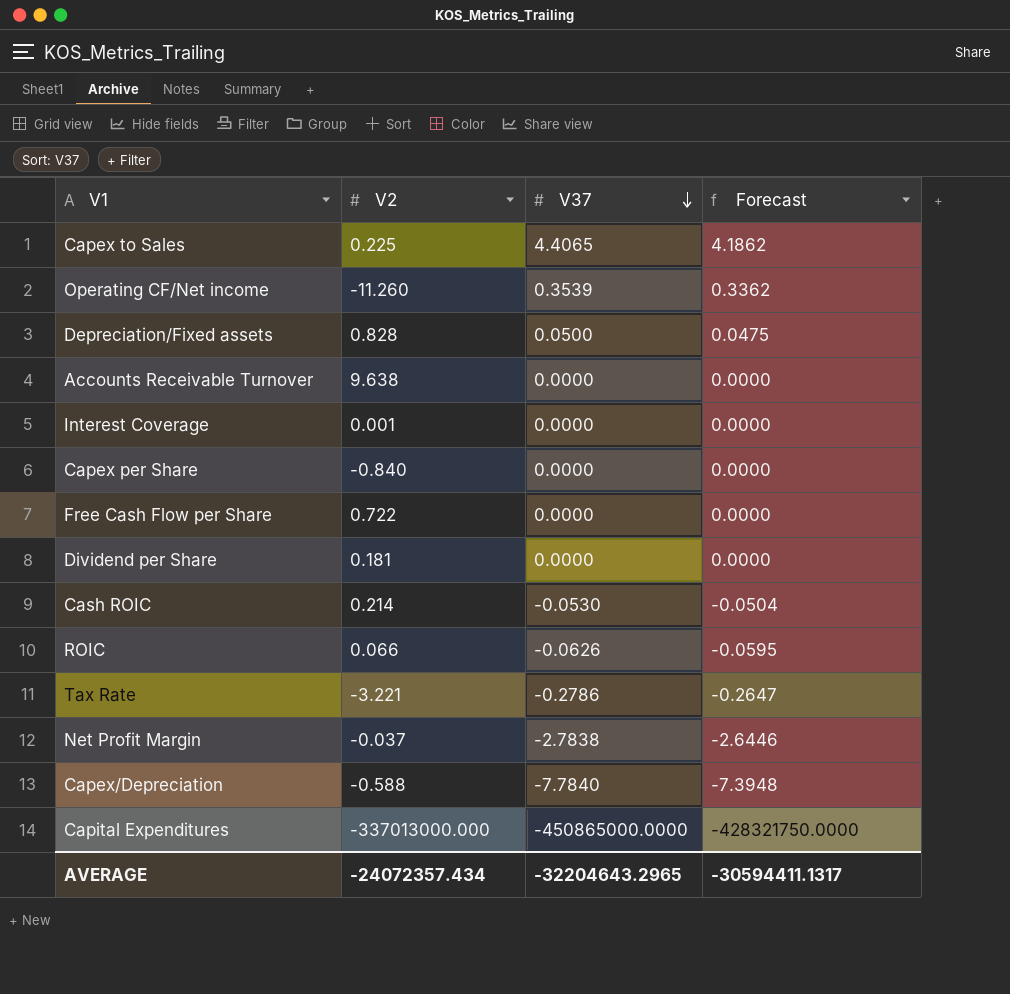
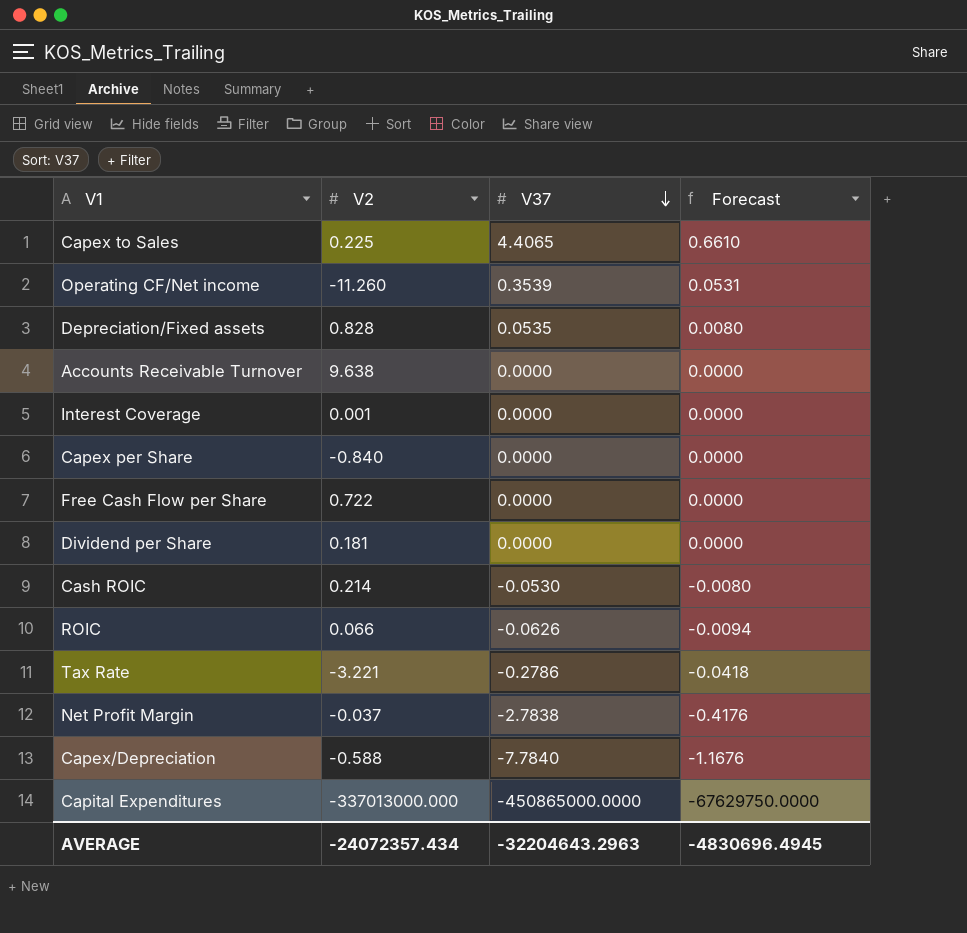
column Forecast | formula: [V37] * 0.95 -> [V37] * 0.15
Depreciation/Fixed assets | V37: 0.0500 -> 0.0535
AVERAGE | V37: -32204643.2965 -> -32204643.2963
AVERAGE | Forecast: -30594411.1317 -> -4830696.4945

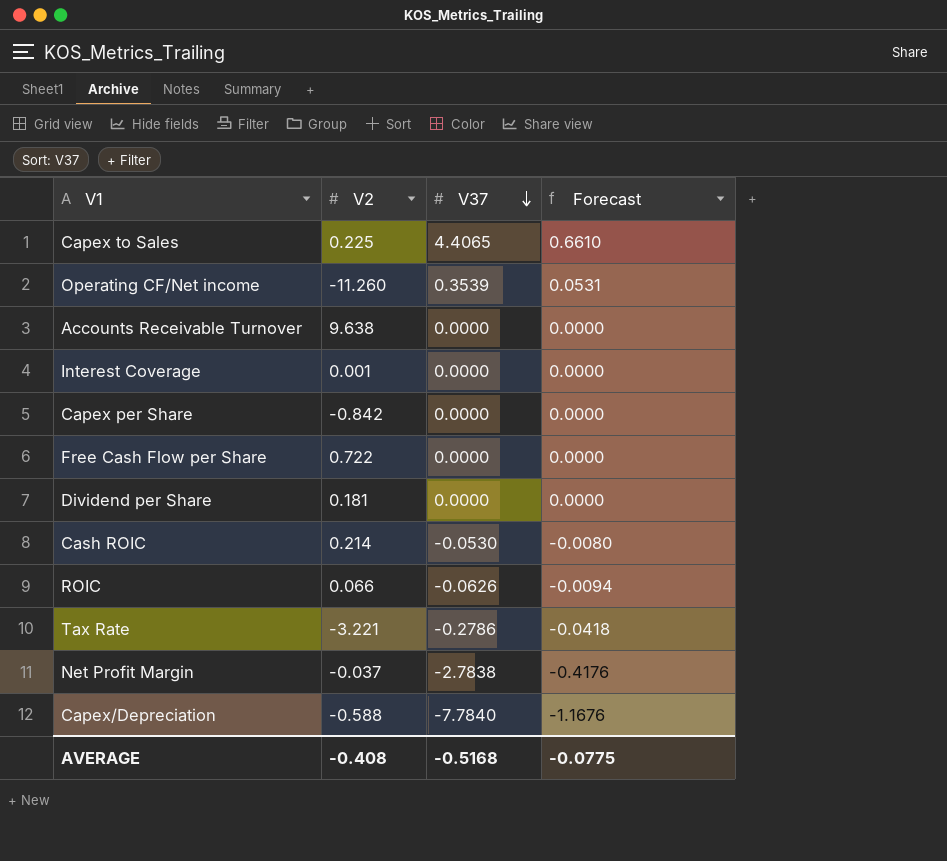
row Depreciation/Fixed assets: 0.828 | 0.0535 | 0.0080 -> none
row Capital Expenditures: -337013000.000 | -450865000.0000 | -67629750.0000 -> none
Capex per Share | V2: -0.840 -> -0.842
AVERAGE | V2: -24072357.434 -> -0.408
AVERAGE | V37: -32204643.2963 -> -0.5168
AVERAGE | Forecast: -4830696.4945 -> -0.0775

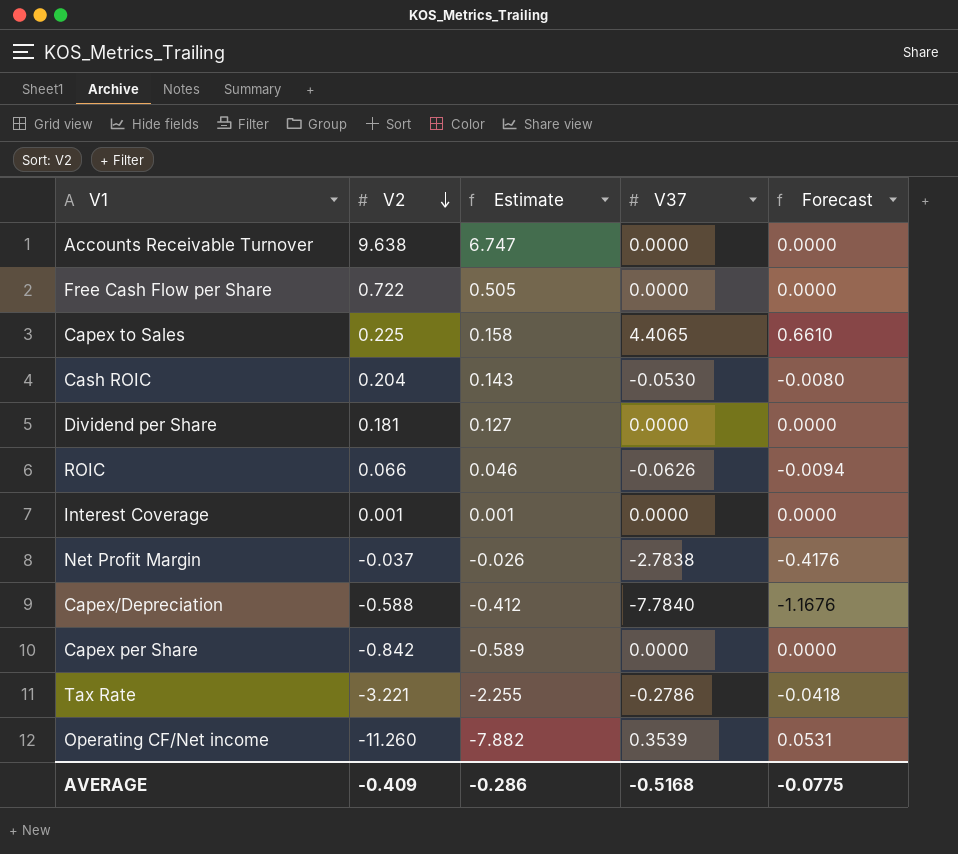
row order: V37 descending -> V2 descending
column Estimate | formula: none -> [V2] * 0.7
Cash ROIC | V2: 0.214 -> 0.204
AVERAGE | V2: -0.408 -> -0.409

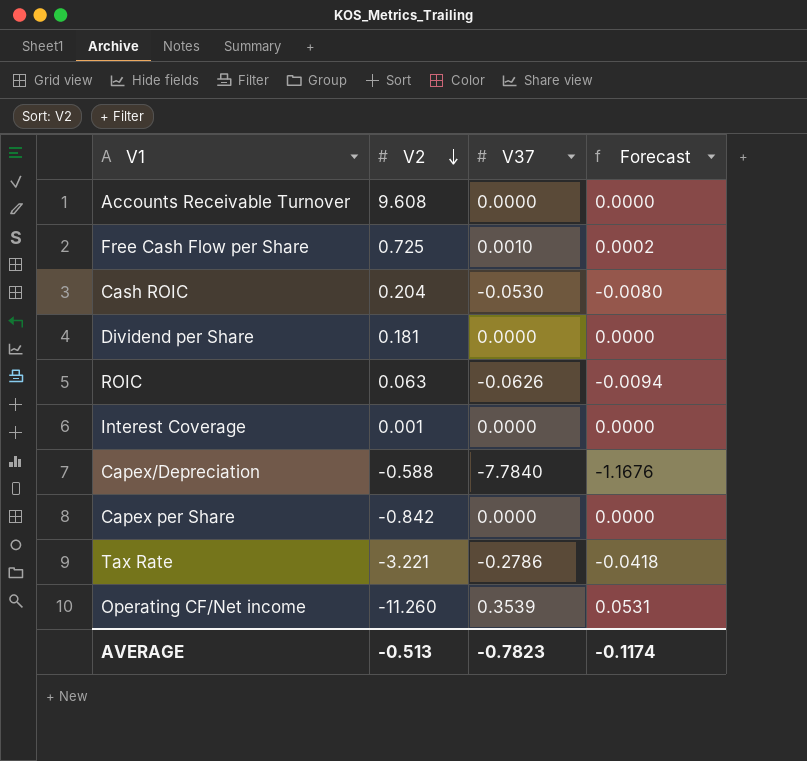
column Estimate | formula: [V2] * 0.7 -> none
row Capex to Sales: 0.225 | 0.158 | 4.4065 | 0.6610 -> none
row Net Profit Margin: -0.037 | -0.026 | -2.7838 | -0.4176 -> none
Accounts Receivable Turnover | V2: 9.638 -> 9.608
Free Cash Flow per Share | V2: 0.722 -> 0.725
Free Cash Flow per Share | V37: 0.0000 -> 0.0010
Free Cash Flow per Share | Forecast: 0.0000 -> 0.0002
ROIC | V2: 0.066 -> 0.063
AVERAGE | V2: -0.409 -> -0.513
AVERAGE | V37: -0.5168 -> -0.7823
AVERAGE | Forecast: -0.0775 -> -0.1174

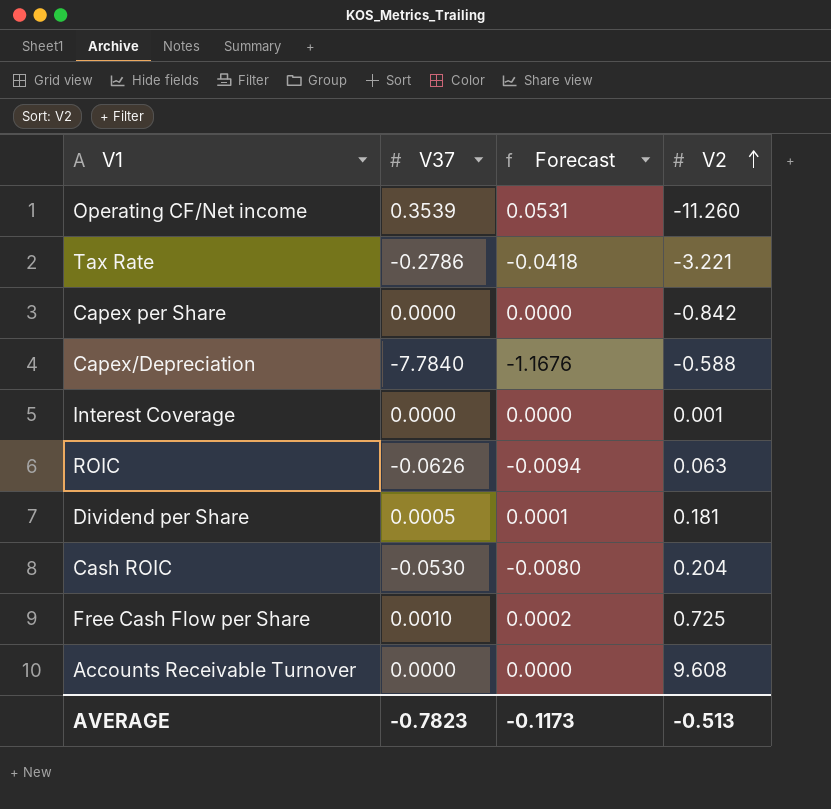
row order: V2 descending -> V2 ascending
column V2 | position: 2 -> 4
Dividend per Share | V37: 0.0000 -> 0.0005
Dividend per Share | Forecast: 0.0000 -> 0.0001
AVERAGE | Forecast: -0.1174 -> -0.1173

